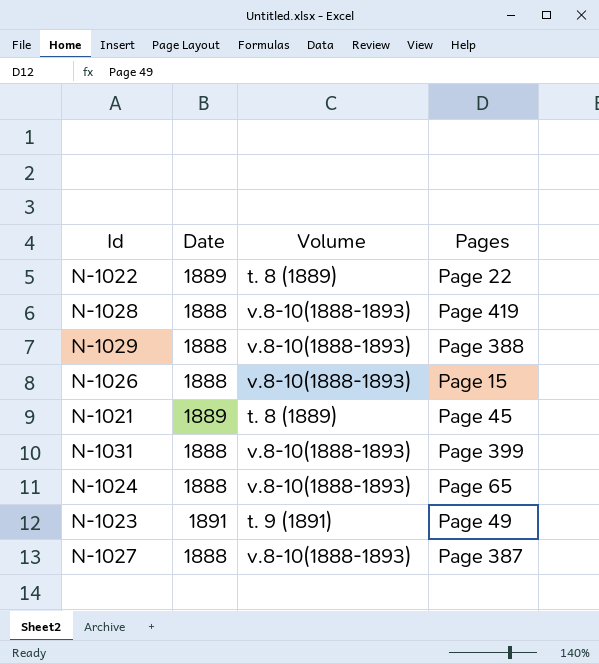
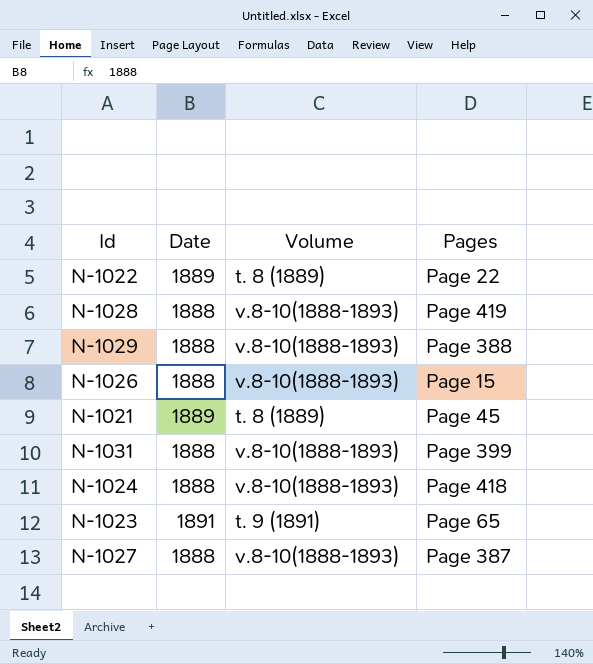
N-1024 | Pages: Page 65 -> Page 418
N-1023 | Pages: Page 49 -> Page 65

